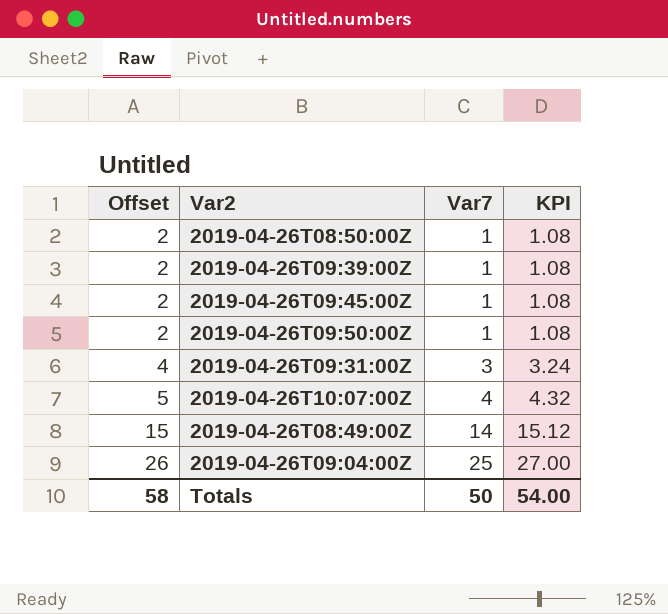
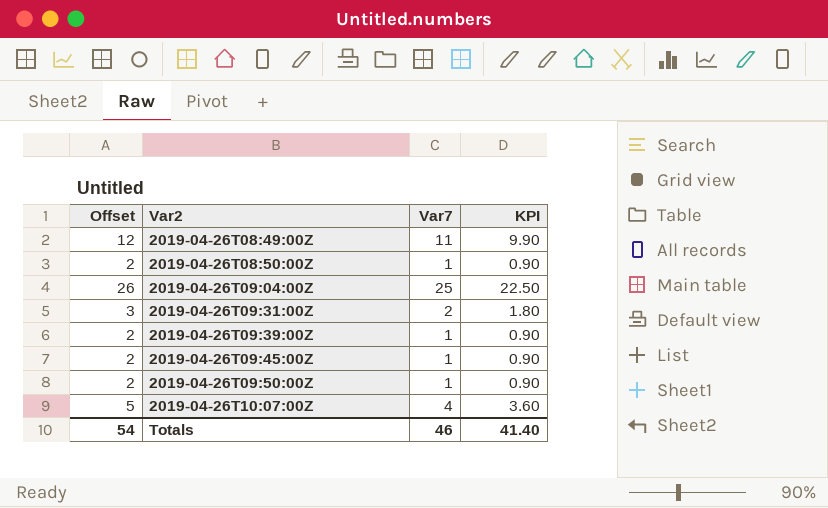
row order: Offset ascending -> Var2 ascending
column KPI | formula: [Var7] * 1.08 -> [Var7] * 0.9
2019-04-26T08:49:00Z | Offset: 15 -> 12
2019-04-26T08:49:00Z | Var7: 14 -> 11
2019-04-26T09:31:00Z | Offset: 4 -> 3
2019-04-26T09:31:00Z | Var7: 3 -> 2
Totals | Offset: 58 -> 54
Totals | Var7: 50 -> 46
Totals | KPI: 54.00 -> 41.40

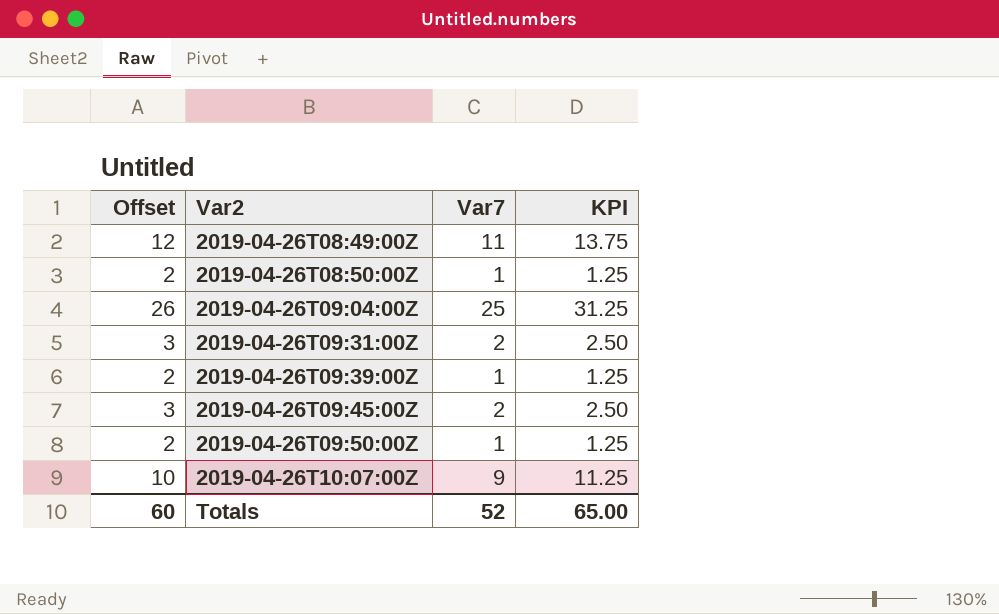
column KPI | formula: [Var7] * 0.9 -> [Var7] * 1.25
2019-04-26T09:45:00Z | Offset: 2 -> 3
2019-04-26T09:45:00Z | Var7: 1 -> 2
2019-04-26T10:07:00Z | Offset: 5 -> 10
2019-04-26T10:07:00Z | Var7: 4 -> 9
Totals | Offset: 54 -> 60
Totals | Var7: 46 -> 52
Totals | KPI: 41.40 -> 65.00

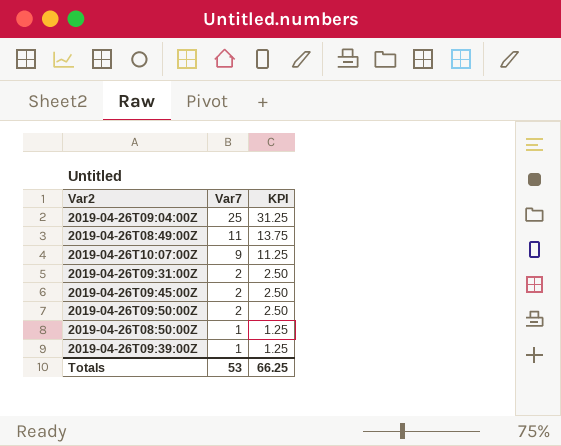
row order: Var2 ascending -> Var7 descending
column Offset | formula: [Var7] + 1 -> none
2019-04-26T09:50:00Z | Var7: 1 -> 2
2019-04-26T09:50:00Z | KPI: 1.25 -> 2.50
Totals | Var7: 52 -> 53
Totals | KPI: 65.00 -> 66.25

